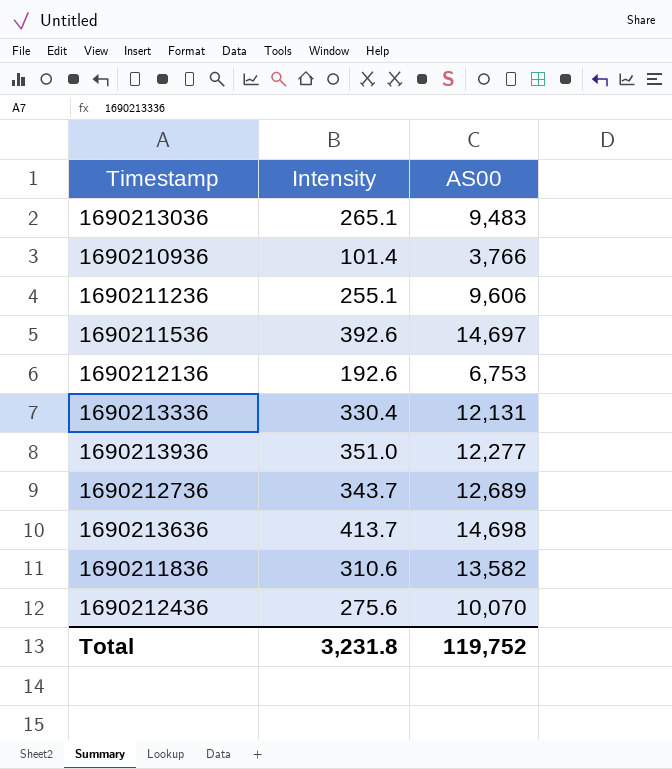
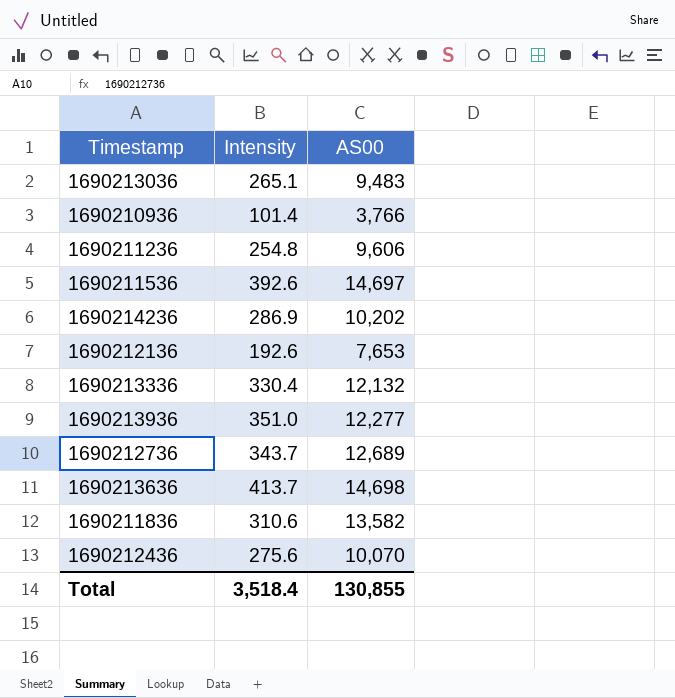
1690211236 | Intensity: 255.1 -> 254.8
row 1690214236: none -> 286.9 | 10,202
1690212136 | AS00: 6,753 -> 7,653
1690213336 | AS00: 12,131 -> 12,132
Total | Intensity: 3,231.8 -> 3,518.4
Total | AS00: 119,752 -> 130,855

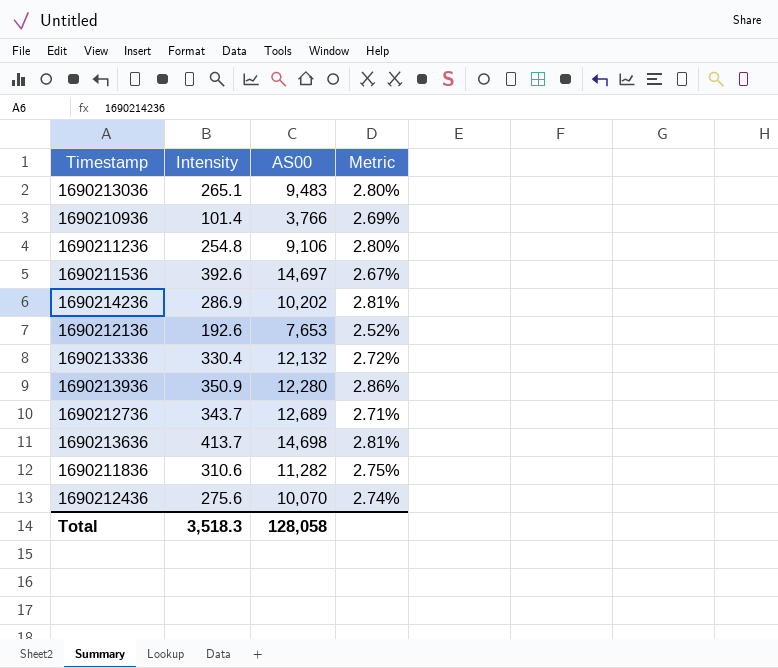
column Metric | formula: none -> [Intensity] / [AS00]
1690211236 | AS00: 9,606 -> 9,106
1690213936 | Intensity: 351.0 -> 350.9
1690213936 | AS00: 12,277 -> 12,280
1690211836 | AS00: 13,582 -> 11,282
Total | Intensity: 3,518.4 -> 3,518.3
Total | AS00: 130,855 -> 128,058

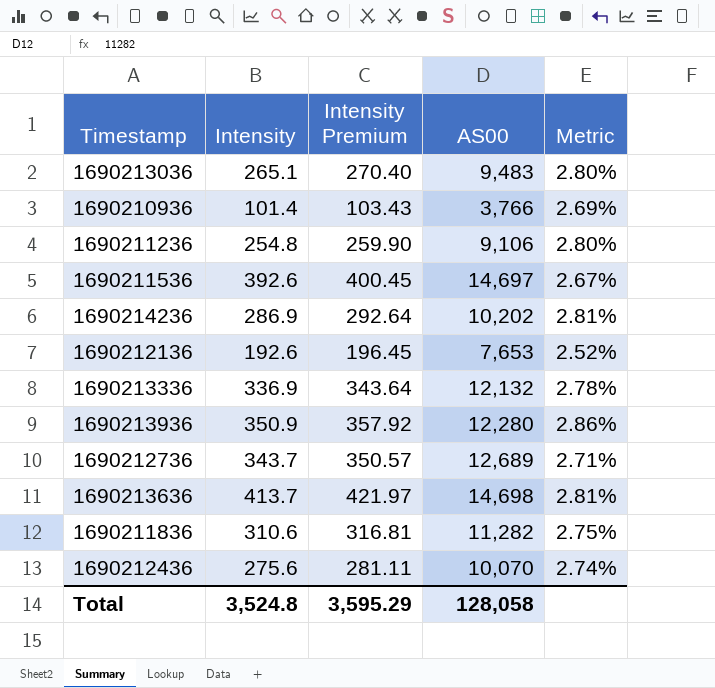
column Intensity Premium | formula: none -> [Intensity] * 1.02
1690213336 | Intensity: 330.4 -> 336.9
1690213336 | Metric: 2.72% -> 2.78%
Total | Intensity: 3,518.3 -> 3,524.8

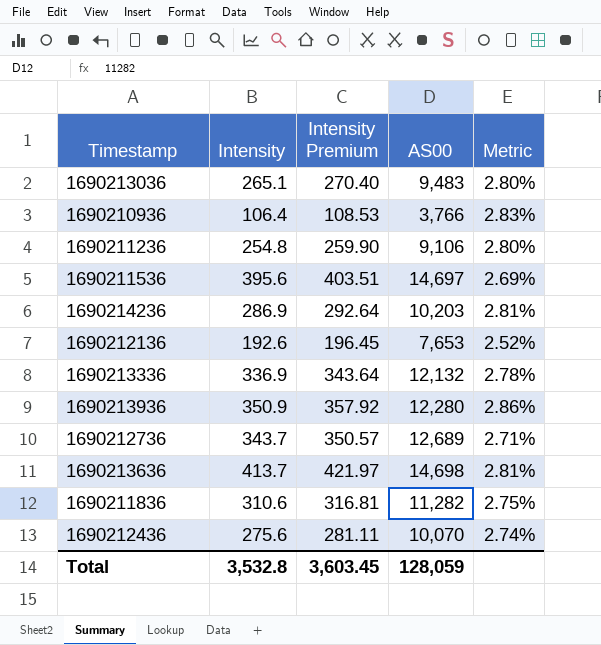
1690210936 | Intensity: 101.4 -> 106.4
1690210936 | Intensity Premium: 103.43 -> 108.53
1690210936 | Metric: 2.69% -> 2.83%
1690211536 | Intensity: 392.6 -> 395.6
1690211536 | Intensity Premium: 400.45 -> 403.51
1690211536 | Metric: 2.67% -> 2.69%
1690214236 | AS00: 10,202 -> 10,203
Total | Intensity: 3,524.8 -> 3,532.8
Total | Intensity Premium: 3,595.29 -> 3,603.45
Total | AS00: 128,058 -> 128,059

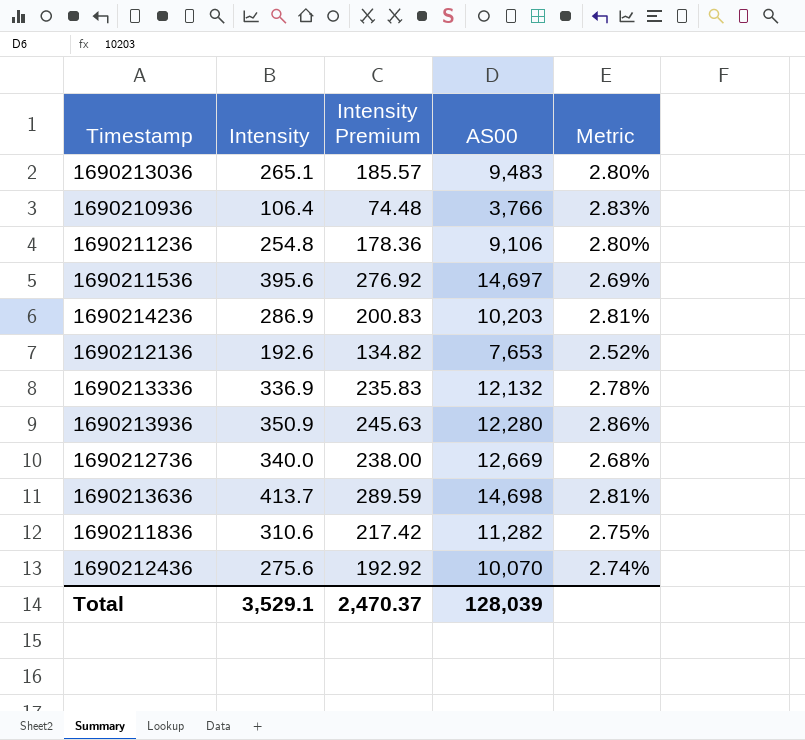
column Intensity Premium | formula: [Intensity] * 1.02 -> [Intensity] * 0.7
1690212736 | Intensity: 343.7 -> 340.0
1690212736 | AS00: 12,689 -> 12,669
1690212736 | Metric: 2.71% -> 2.68%
Total | Intensity: 3,532.8 -> 3,529.1
Total | Intensity Premium: 3,603.45 -> 2,470.37
Total | AS00: 128,059 -> 128,039

